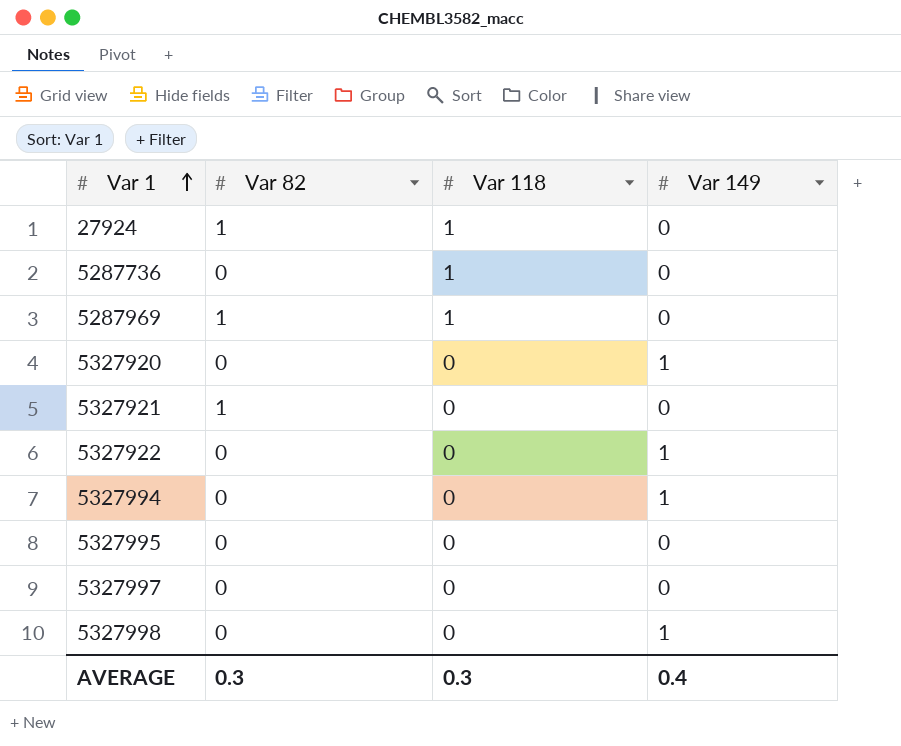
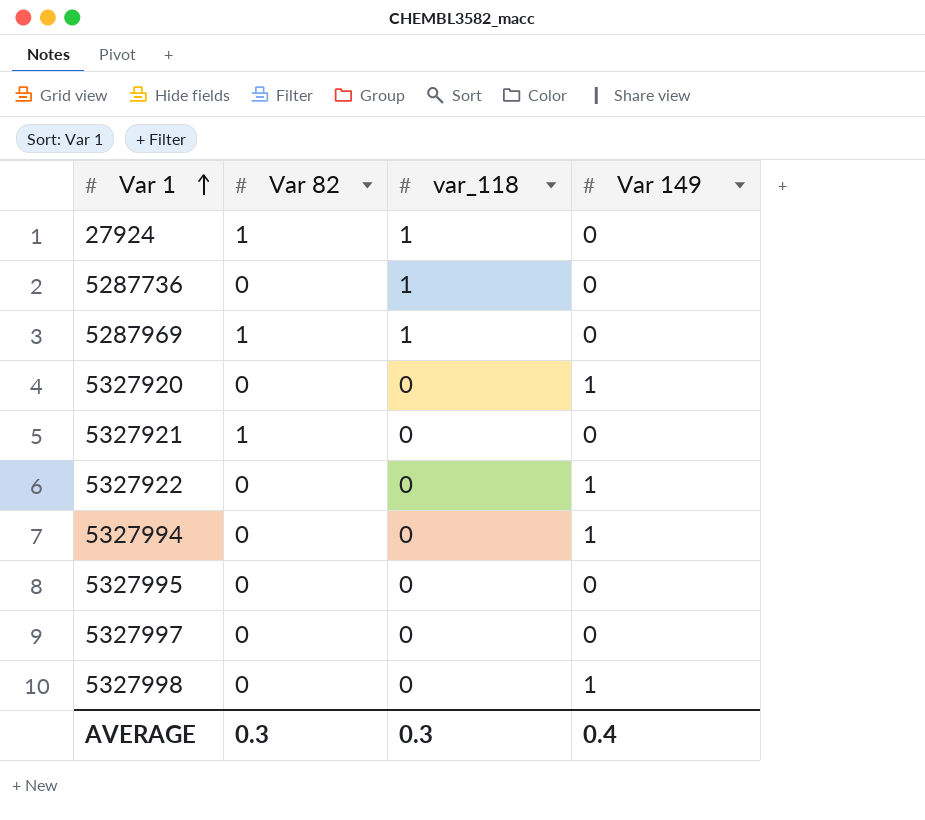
column name: Var 118 -> var_118

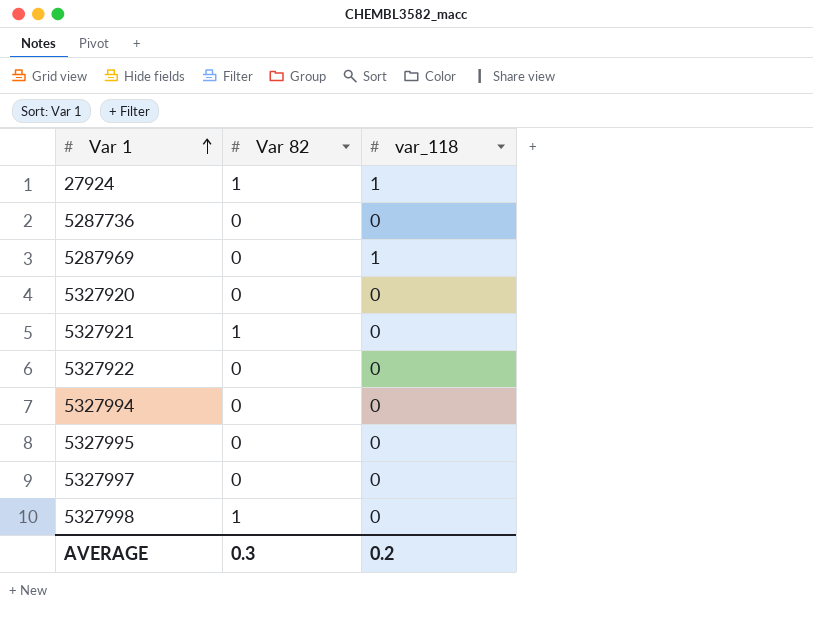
column Var 149 | position: 4 -> none
5287736 | var_118: 1 -> 0
5287969 | Var 82: 1 -> 0
5327998 | Var 82: 0 -> 1
AVERAGE | var_118: 0.3 -> 0.2

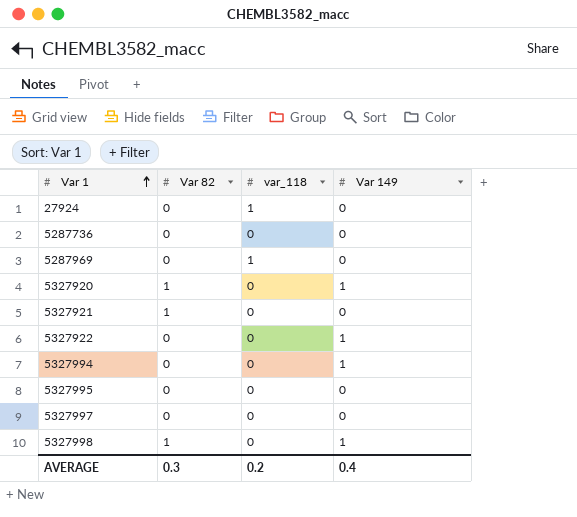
column Var 149 | position: none -> 4
27924 | Var 82: 1 -> 0
5327920 | Var 82: 0 -> 1

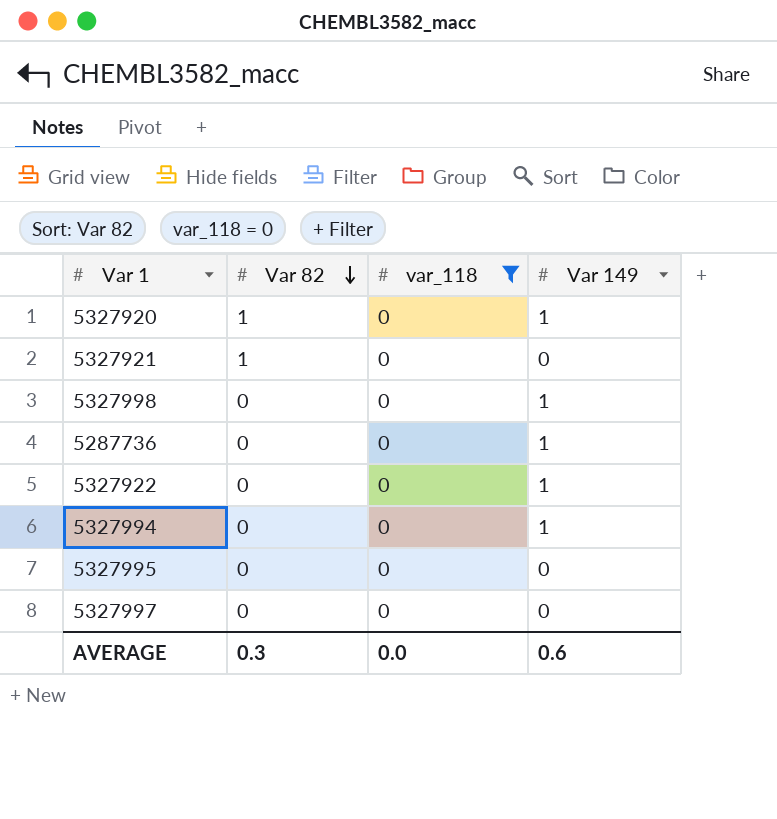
filter: none -> var_118 = 0
row order: Var 1 ascending -> Var 82 descending
5327998 | Var 82: 1 -> 0
5287736 | Var 149: 0 -> 1
AVERAGE | var_118: 0.2 -> 0.0
AVERAGE | Var 149: 0.4 -> 0.6

